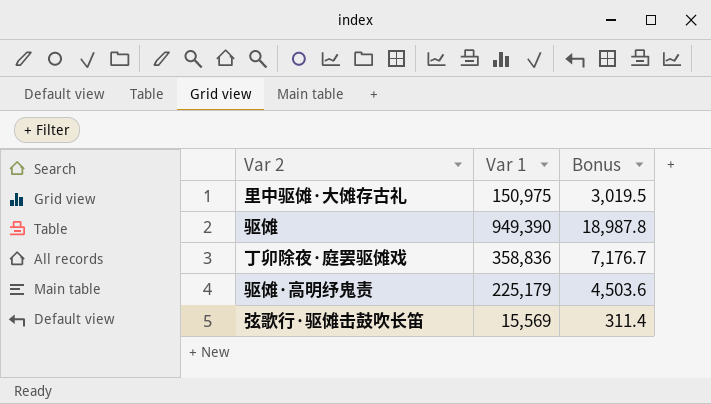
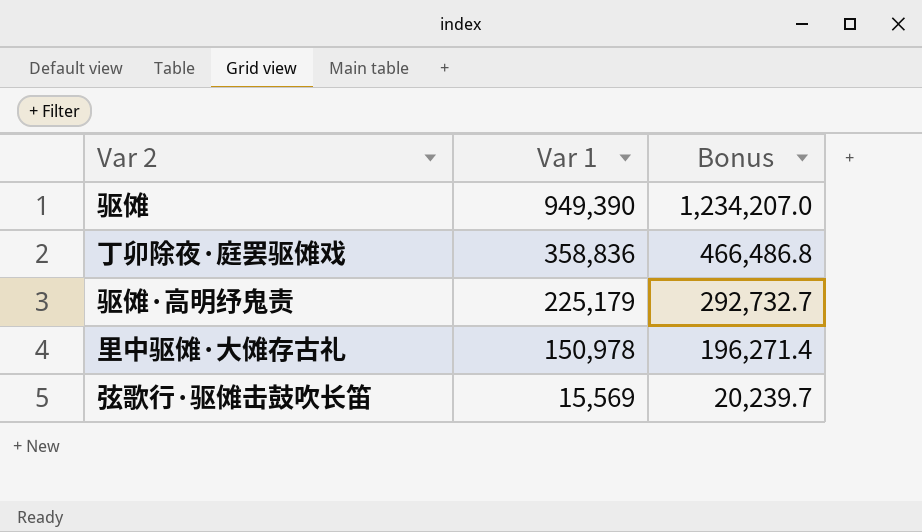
row order: none -> Var 1 descending
column Bonus | formula: [Var 1] * 0.02 -> [Var 1] * 1.3
里中驱傩·大傩存古礼 | Var 1: 150,975 -> 150,978

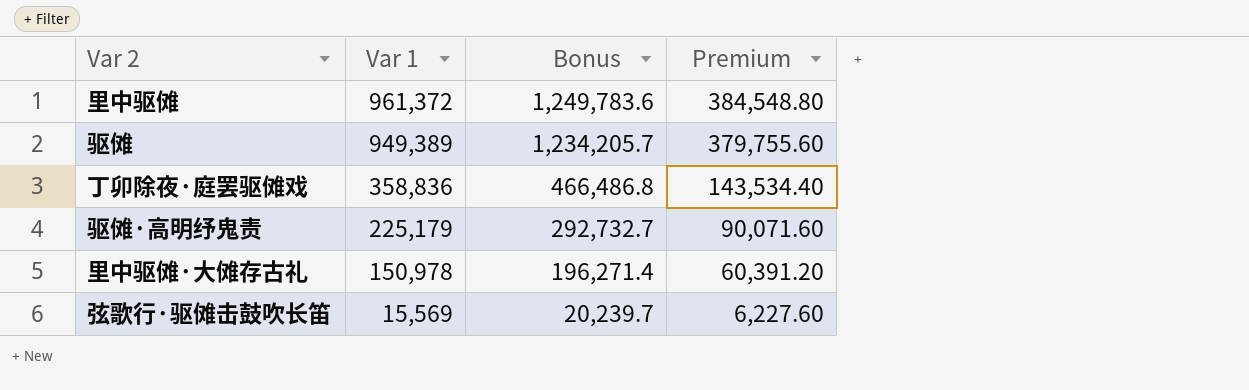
column Premium | formula: none -> [Var 1] * 0.4
row 里中驱傩: none -> 961,372 | 1,249,783.6 | 384,548.80
驱傩 | Var 1: 949,390 -> 949,389
驱傩 | Bonus: 1,234,207.0 -> 1,234,205.7

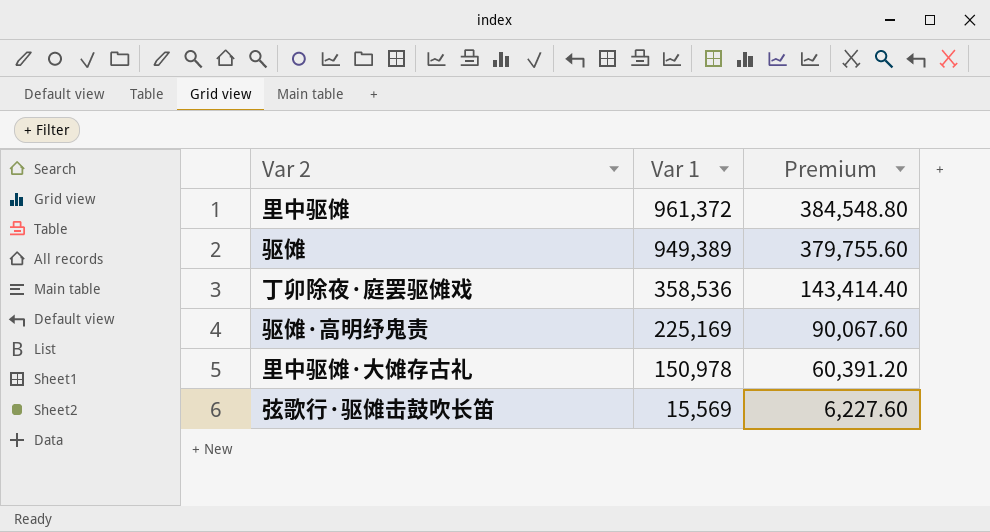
column Bonus | formula: [Var 1] * 1.3 -> none
丁卯除夜·庭罢驱傩戏 | Var 1: 358,836 -> 358,536
丁卯除夜·庭罢驱傩戏 | Premium: 143,534.40 -> 143,414.40
驱傩·高明纾鬼责 | Var 1: 225,179 -> 225,169
驱傩·高明纾鬼责 | Premium: 90,071.60 -> 90,067.60

